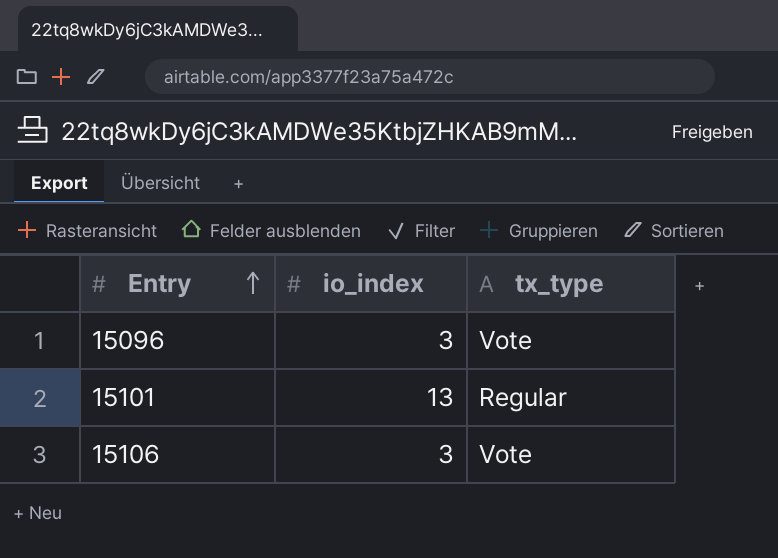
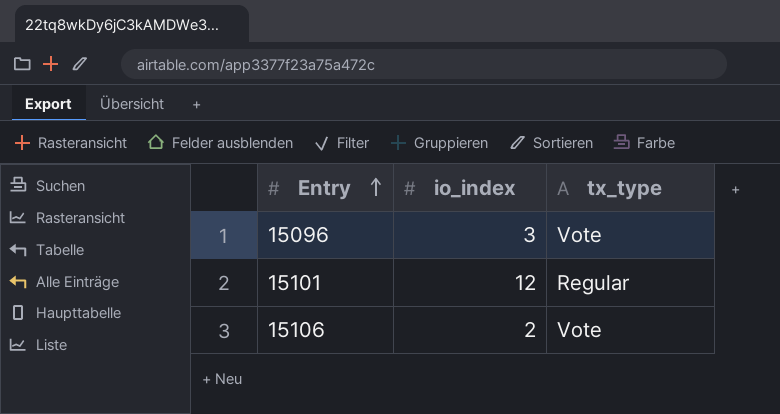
15101 | io_index: 13 -> 12
15106 | io_index: 3 -> 2

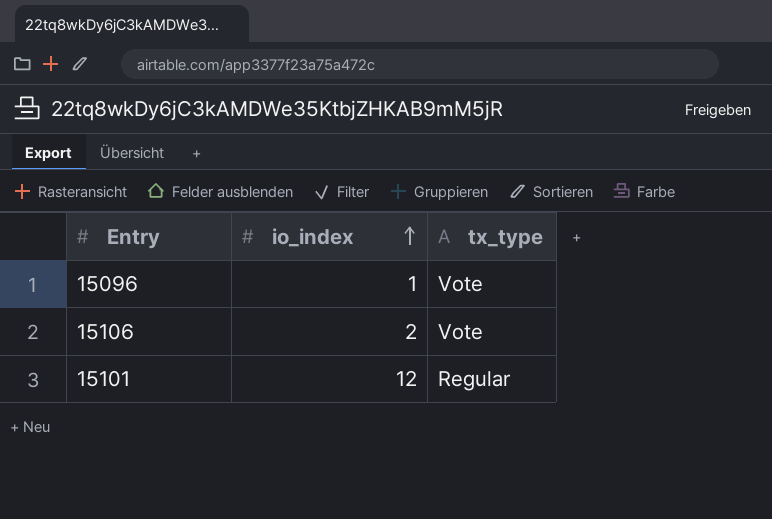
row order: Entry ascending -> io_index ascending
15096 | io_index: 3 -> 1

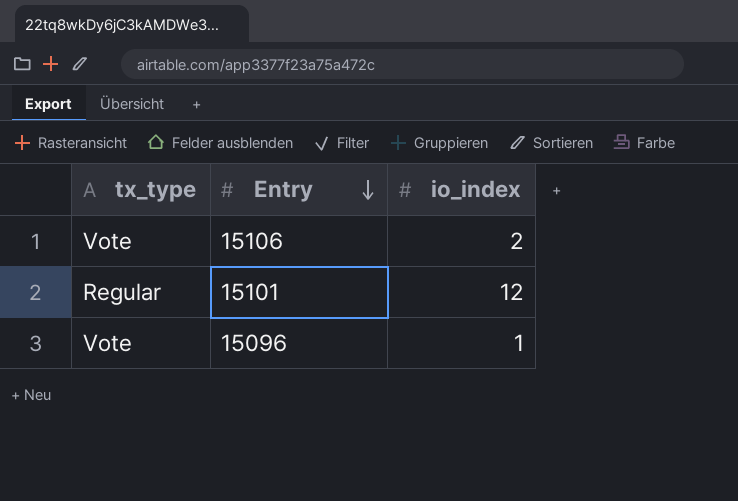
row order: io_index ascending -> Entry descending
column tx_type | position: 3 -> 1

